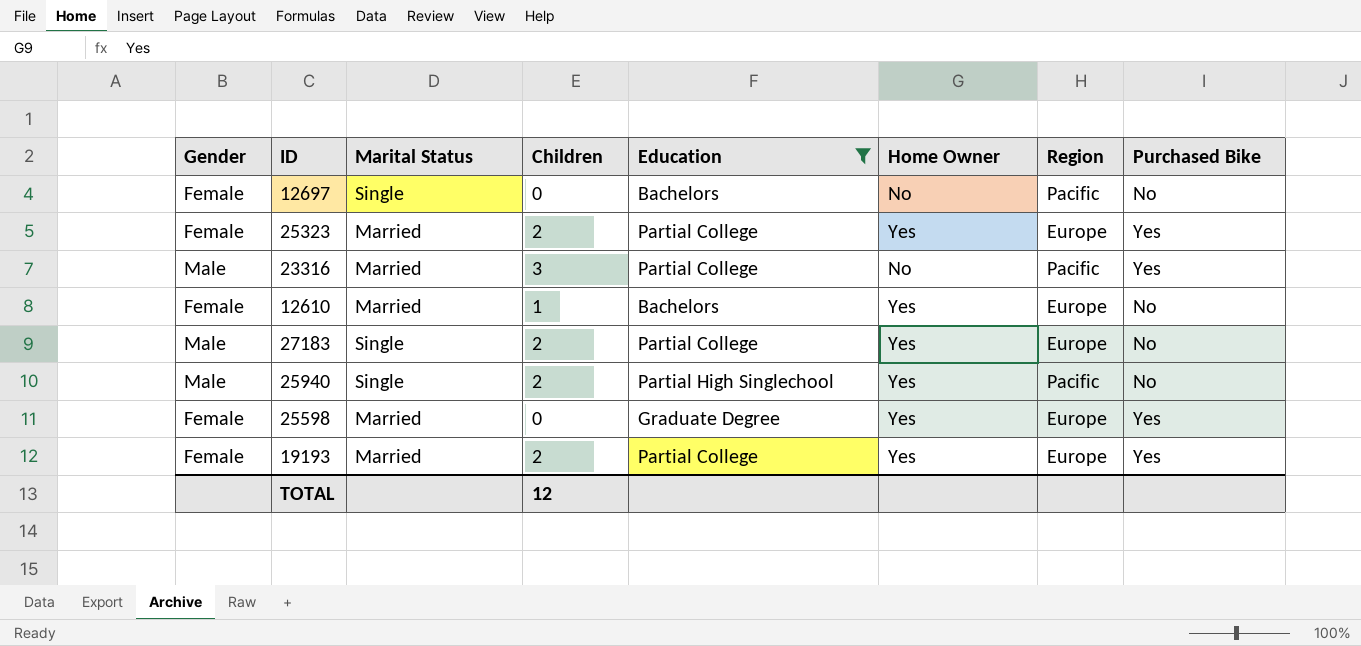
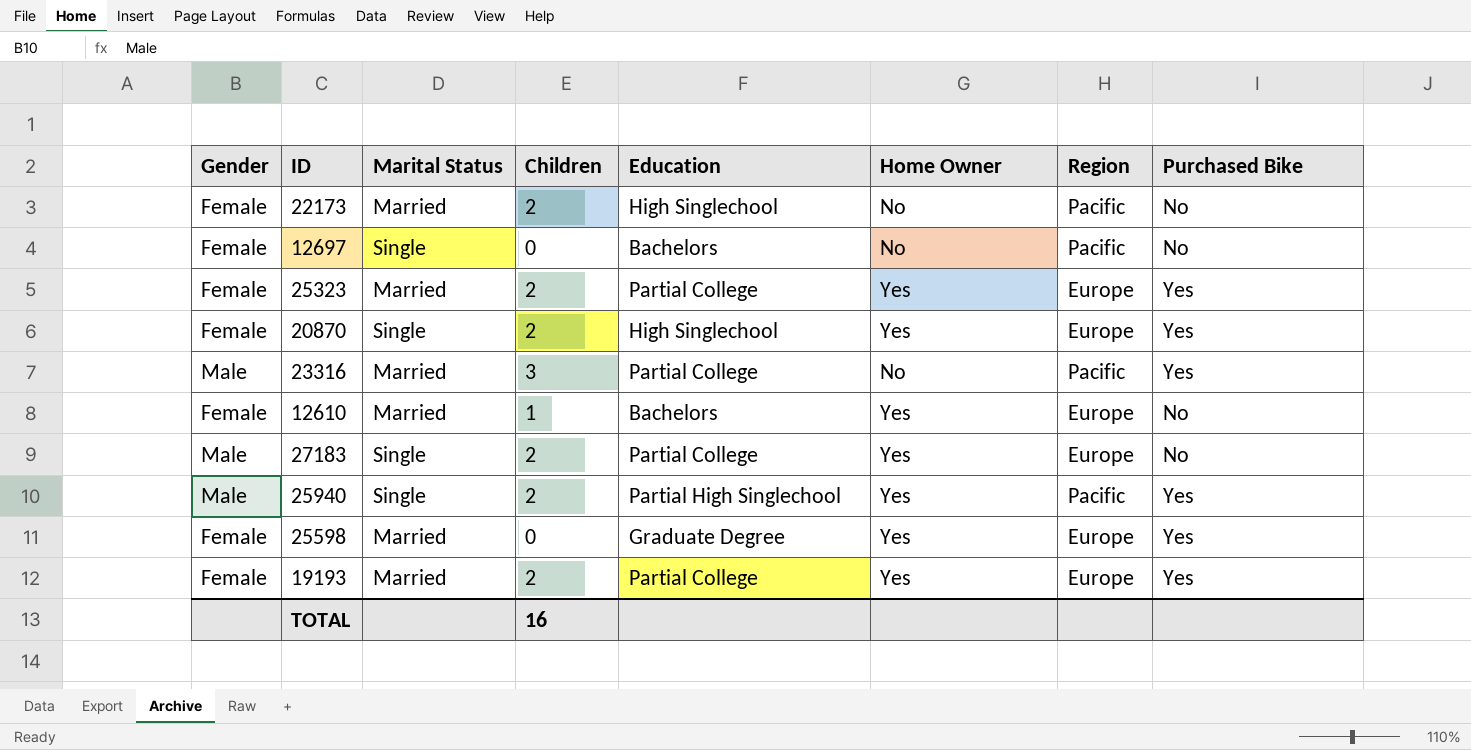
filter: Education != High Singlechool -> none
25940 | Purchased Bike: No -> Yes
TOTAL | Children: 12 -> 16

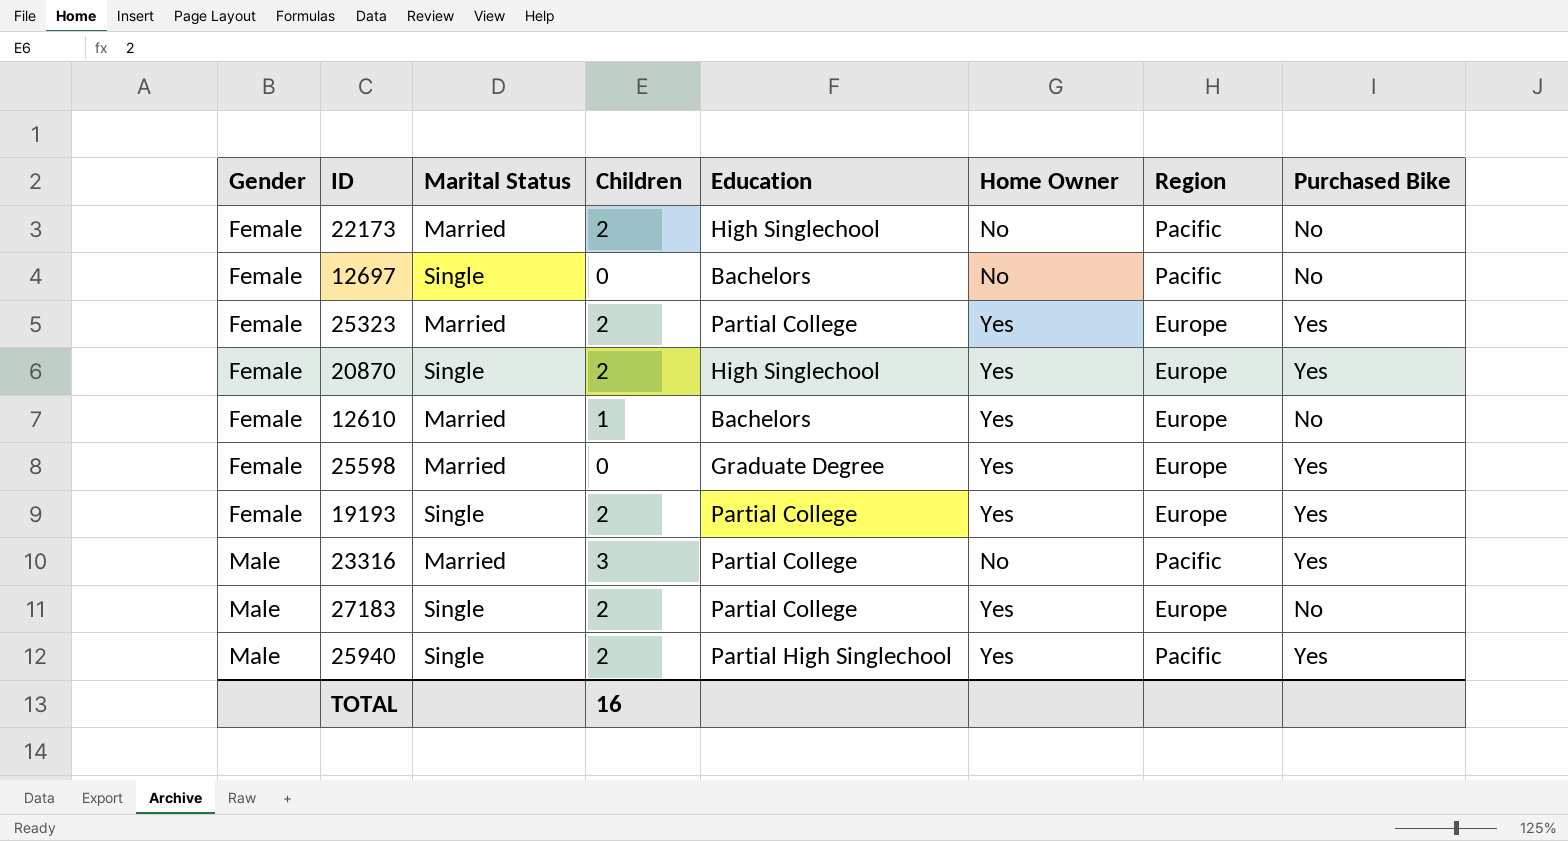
row order: none -> Gender ascending
19193 | Marital Status: Married -> Single

